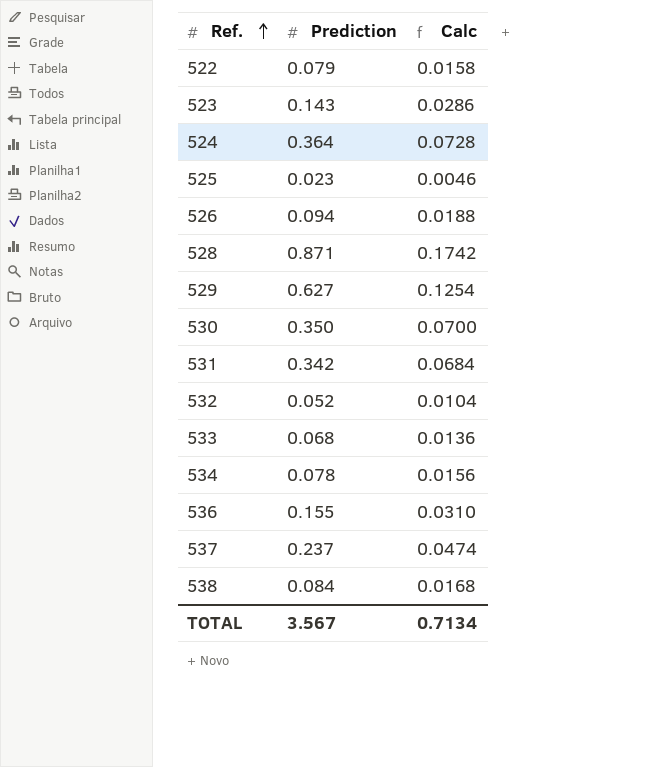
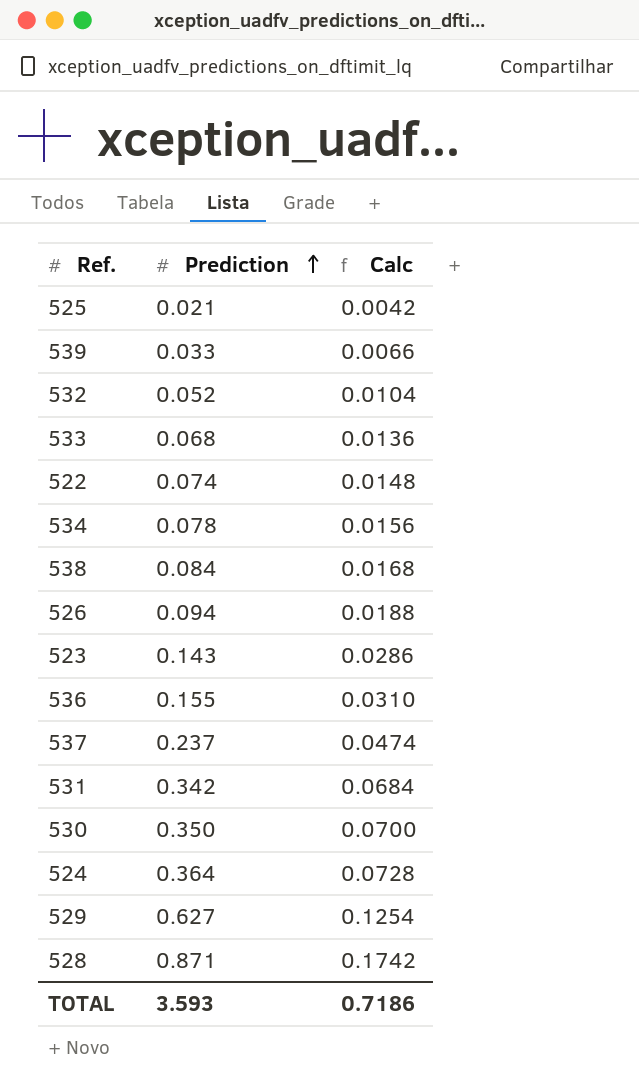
row order: Ref. ascending -> Prediction ascending
525 | Prediction: 0.023 -> 0.021
525 | Calc: 0.0046 -> 0.0042
row 539: none -> 0.033 | 0.0066
522 | Prediction: 0.079 -> 0.074
522 | Calc: 0.0158 -> 0.0148
TOTAL | Prediction: 3.567 -> 3.593
TOTAL | Calc: 0.7134 -> 0.7186

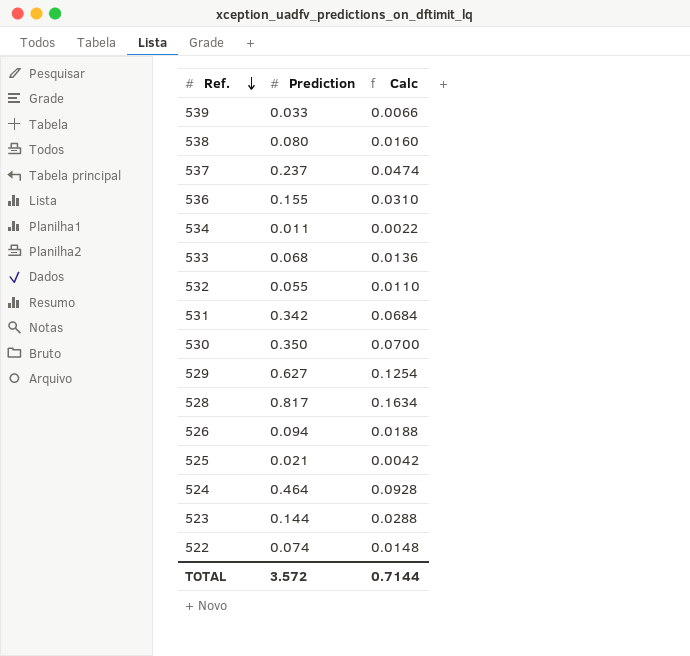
row order: Prediction ascending -> Ref. descending
538 | Prediction: 0.084 -> 0.080
538 | Calc: 0.0168 -> 0.0160
534 | Prediction: 0.078 -> 0.011
534 | Calc: 0.0156 -> 0.0022
532 | Prediction: 0.052 -> 0.055
532 | Calc: 0.0104 -> 0.0110
528 | Prediction: 0.871 -> 0.817
528 | Calc: 0.1742 -> 0.1634
524 | Prediction: 0.364 -> 0.464
524 | Calc: 0.0728 -> 0.0928
523 | Prediction: 0.143 -> 0.144
523 | Calc: 0.0286 -> 0.0288
TOTAL | Prediction: 3.593 -> 3.572
TOTAL | Calc: 0.7186 -> 0.7144

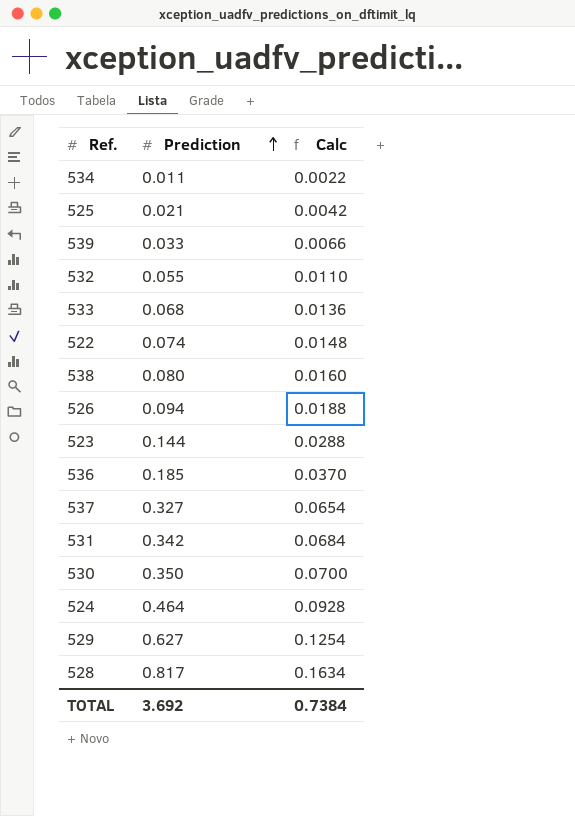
row order: Ref. descending -> Prediction ascending
536 | Prediction: 0.155 -> 0.185
536 | Calc: 0.0310 -> 0.0370
537 | Prediction: 0.237 -> 0.327
537 | Calc: 0.0474 -> 0.0654
TOTAL | Prediction: 3.572 -> 3.692
TOTAL | Calc: 0.7144 -> 0.7384

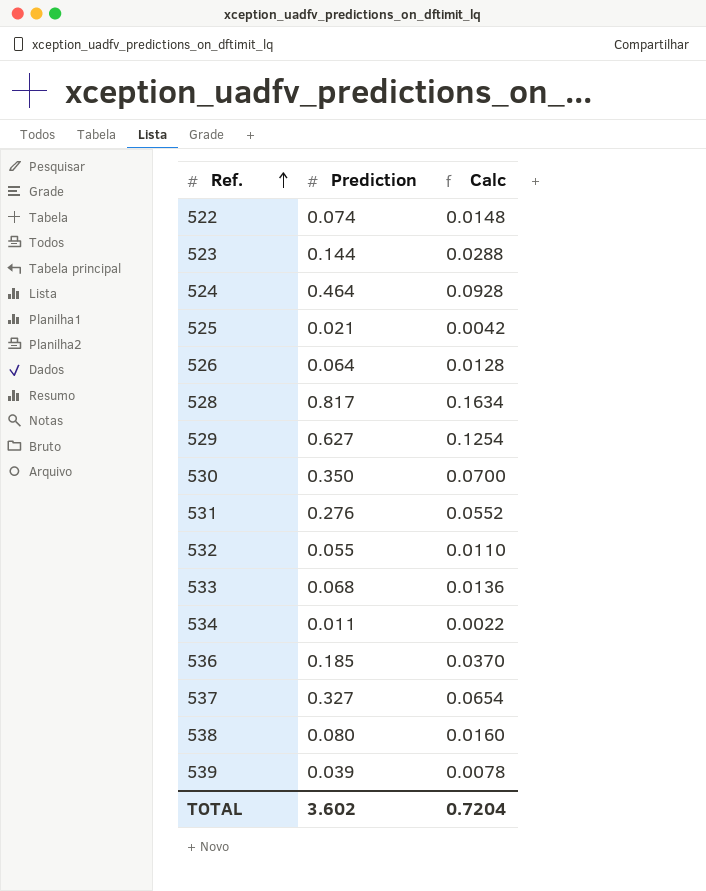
row order: Prediction ascending -> Ref. ascending
526 | Prediction: 0.094 -> 0.064
526 | Calc: 0.0188 -> 0.0128
531 | Prediction: 0.342 -> 0.276
531 | Calc: 0.0684 -> 0.0552
539 | Prediction: 0.033 -> 0.039
539 | Calc: 0.0066 -> 0.0078
TOTAL | Prediction: 3.692 -> 3.602
TOTAL | Calc: 0.7384 -> 0.7204

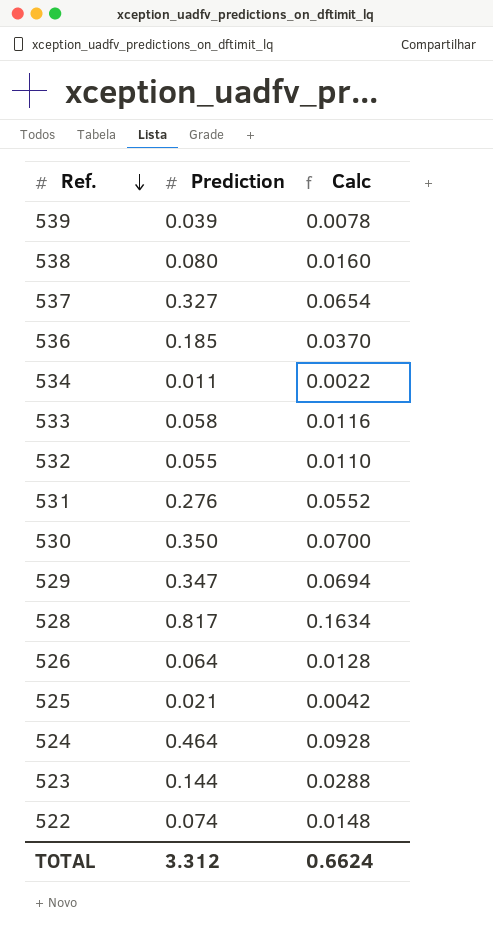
row order: Ref. ascending -> Ref. descending
533 | Prediction: 0.068 -> 0.058
533 | Calc: 0.0136 -> 0.0116
529 | Prediction: 0.627 -> 0.347
529 | Calc: 0.1254 -> 0.0694
TOTAL | Prediction: 3.602 -> 3.312
TOTAL | Calc: 0.7204 -> 0.6624

